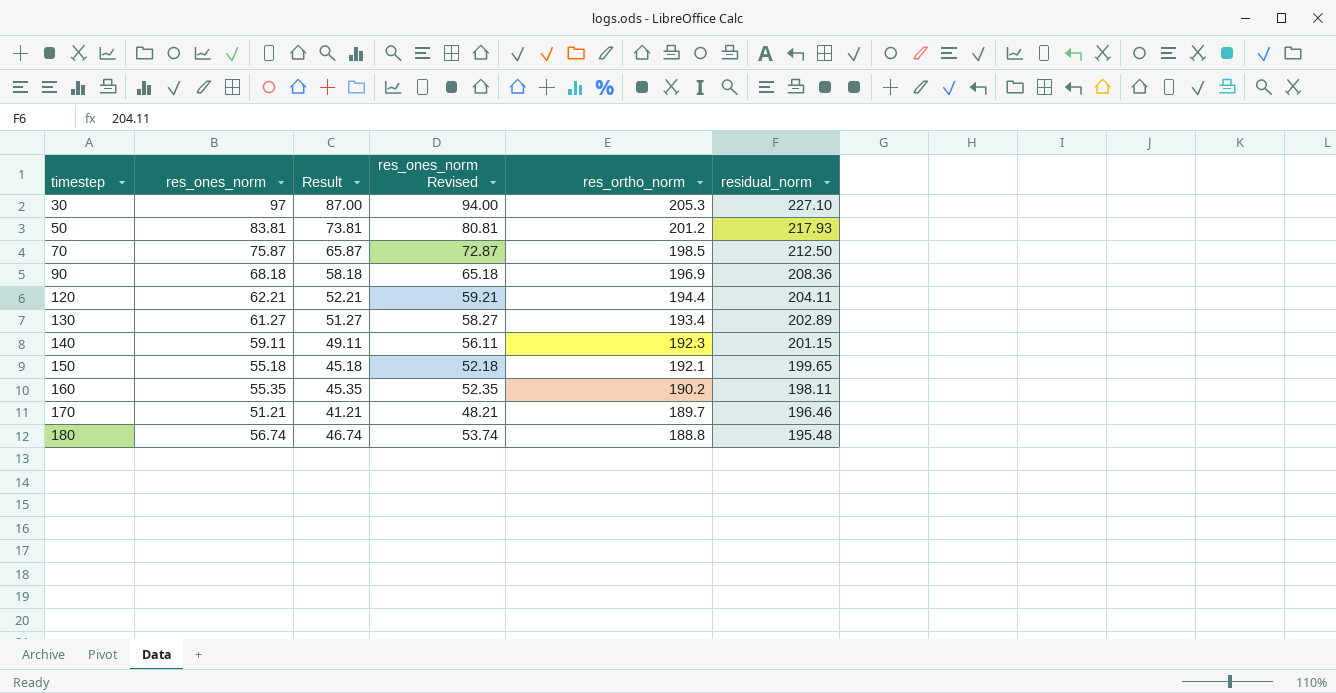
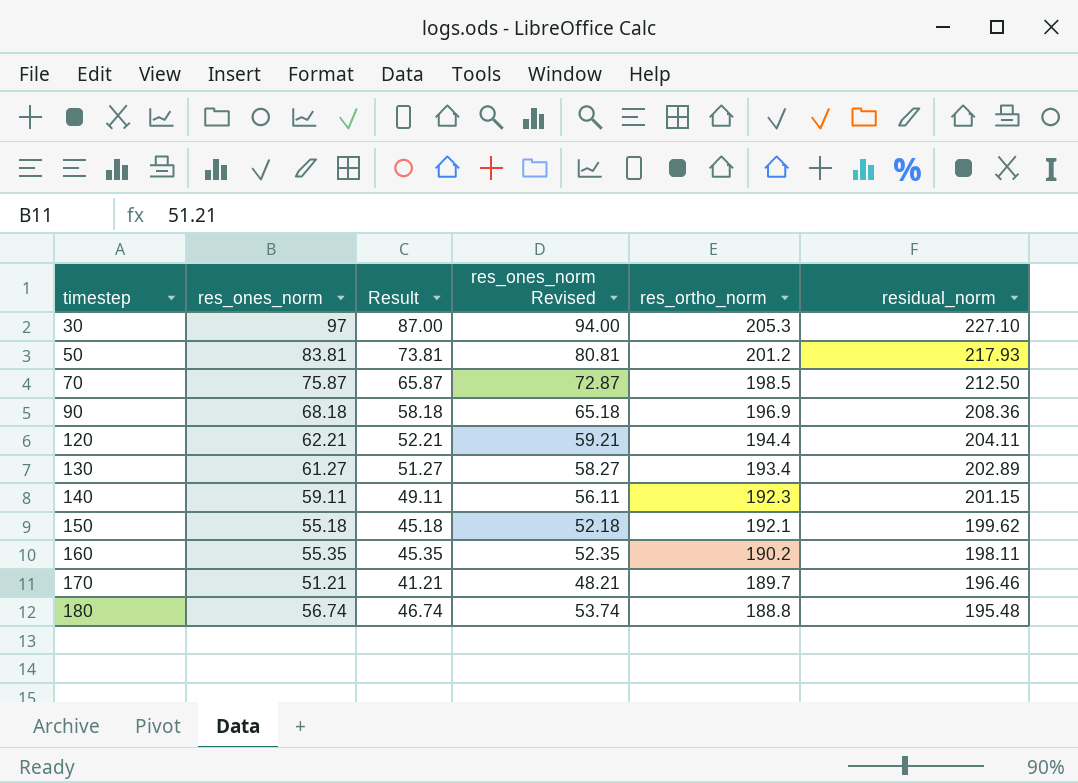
150 | residual_norm: 199.65 -> 199.62

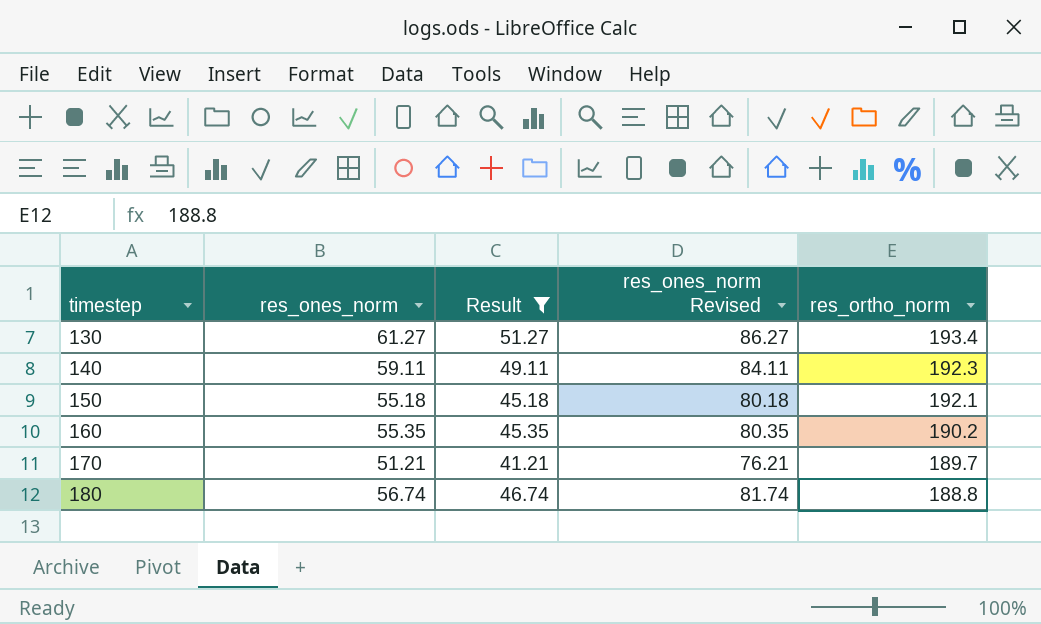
filter: none -> Result <= 51.27
column residual_norm | position: 6 -> none
column res_ones_norm Revised | formula: [res_ones_norm] - 3 -> [res_ones_norm] + 25

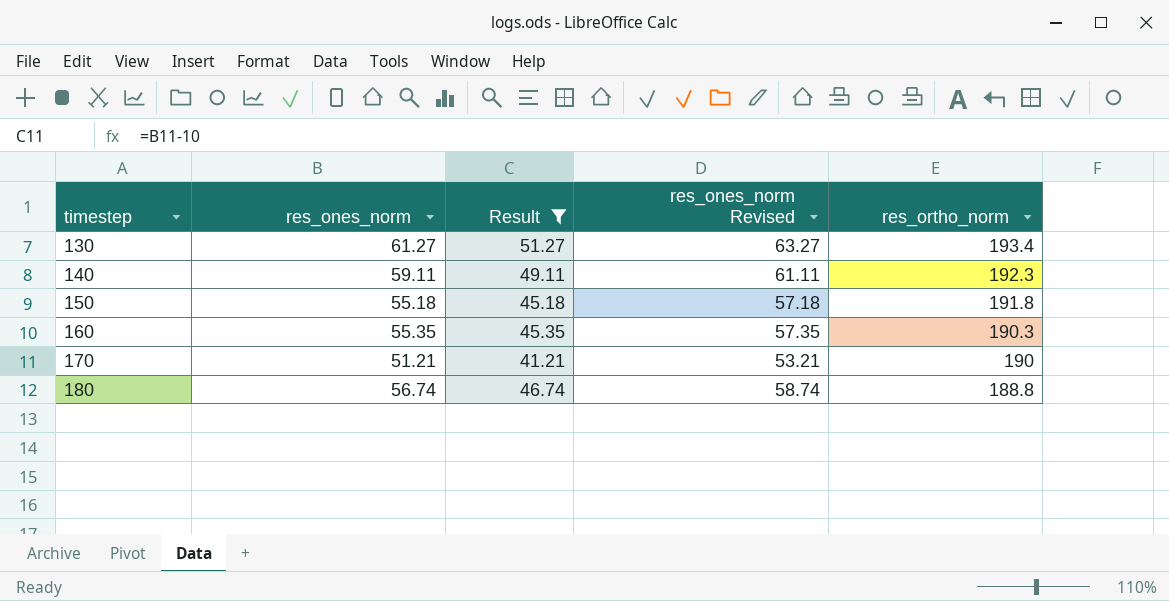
column res_ones_norm Revised | formula: [res_ones_norm] + 25 -> [res_ones_norm] + 2
150 | res_ortho_norm: 192.1 -> 191.8
160 | res_ortho_norm: 190.2 -> 190.3
170 | res_ortho_norm: 189.7 -> 190

